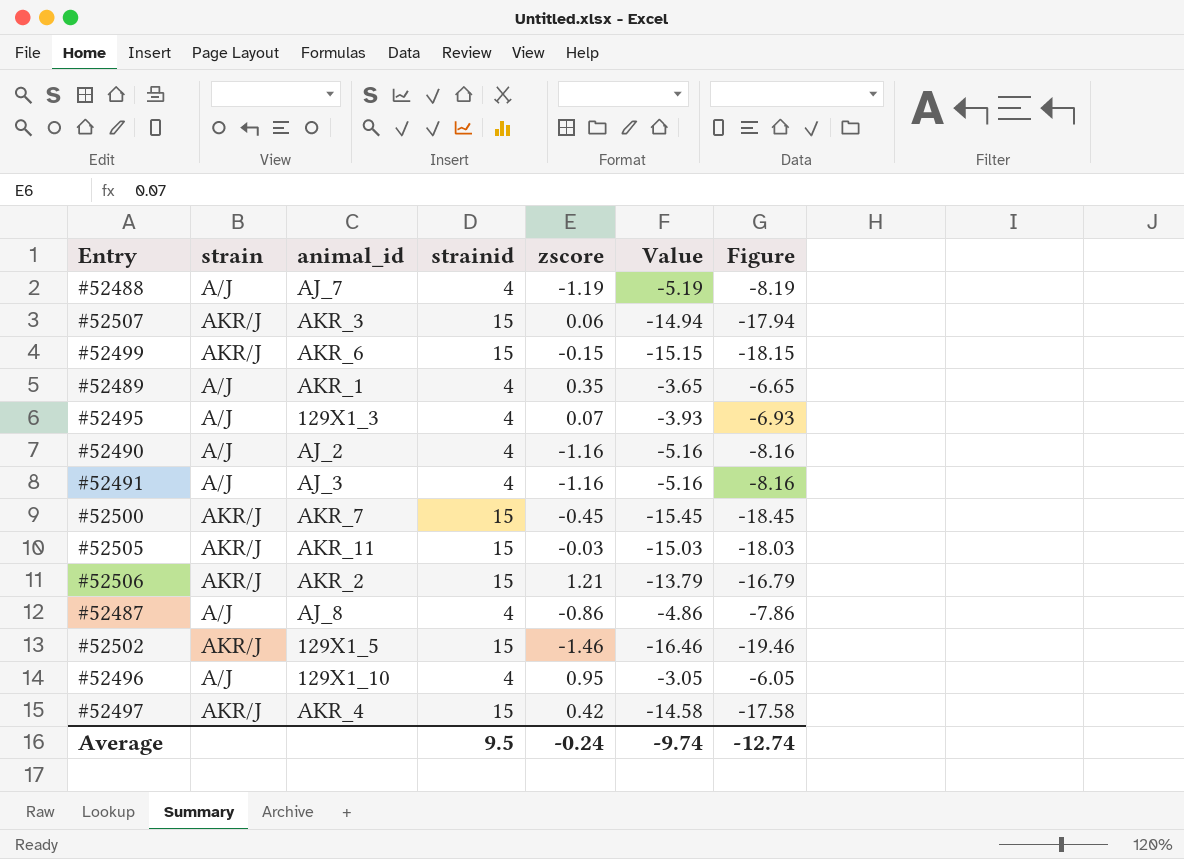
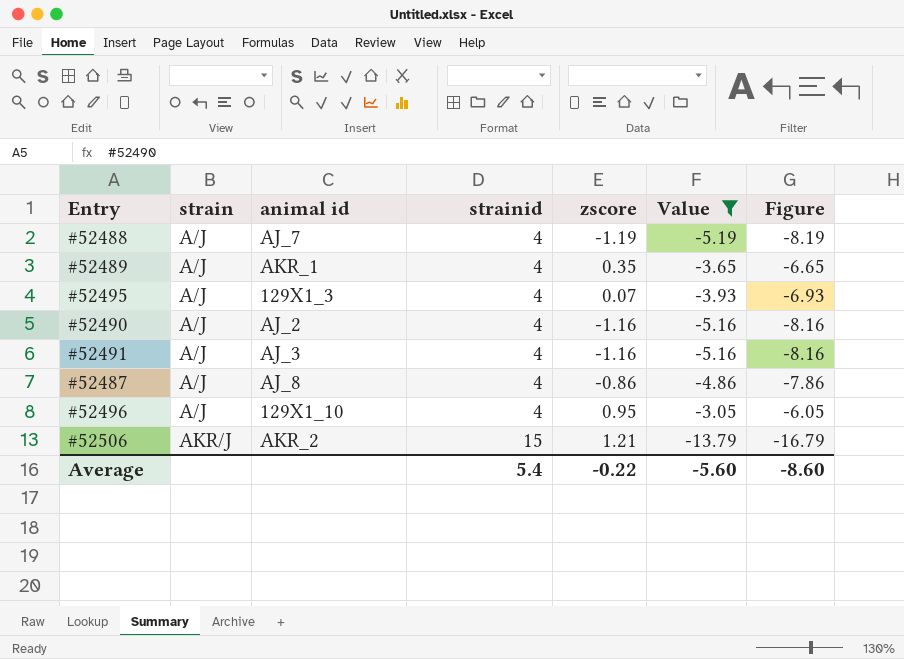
filter: none -> Value >= -13.79
row order: none -> strain ascending
column name: animal_id -> animal id
Average | strainid: 9.5 -> 5.4
Average | zscore: -0.24 -> -0.22
Average | Value: -9.74 -> -5.60
Average | Figure: -12.74 -> -8.60

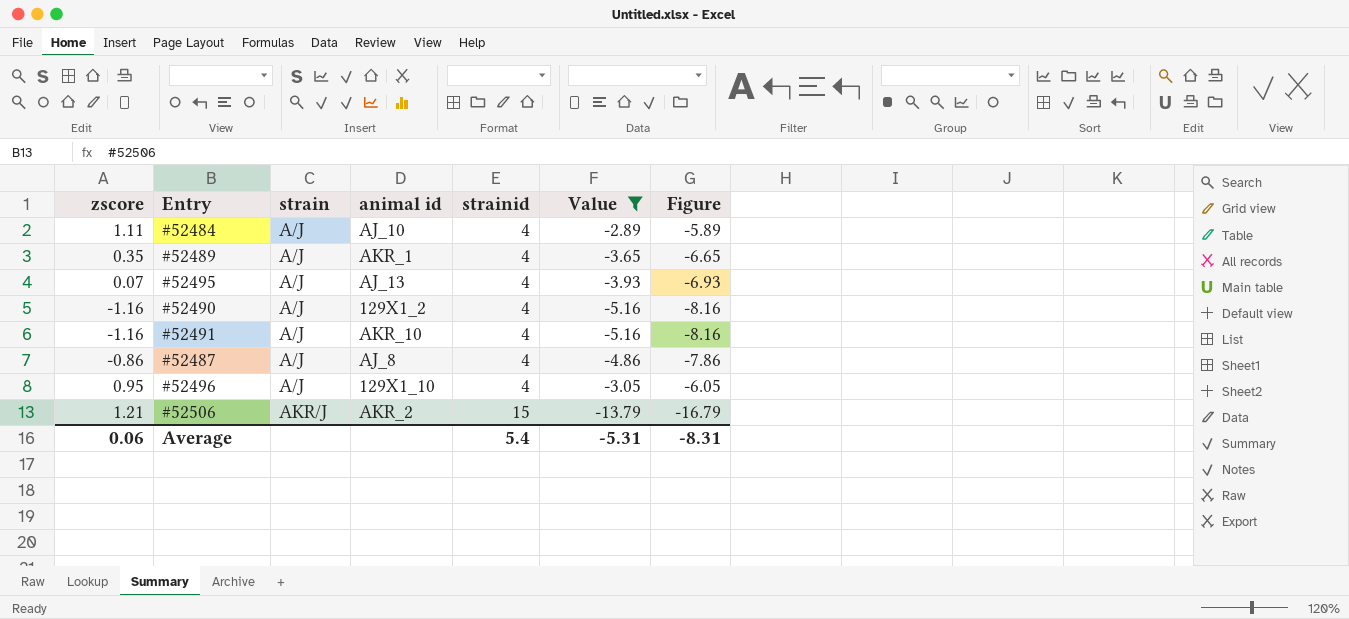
column zscore | position: 5 -> 1
row #52488: A/J | AJ_7 | 4 | -1.19 | -5.19 | -8.19 -> none
row #52484: none -> 1.11 | A/J | AJ_10 | 4 | -2.89 | -5.89
#52495 | animal id: 129X1_3 -> AJ_13
#52490 | animal id: AJ_2 -> 129X1_2
#52491 | animal id: AJ_3 -> AKR_10
Average | zscore: -0.22 -> 0.06
Average | Value: -5.60 -> -5.31
Average | Figure: -8.60 -> -8.31

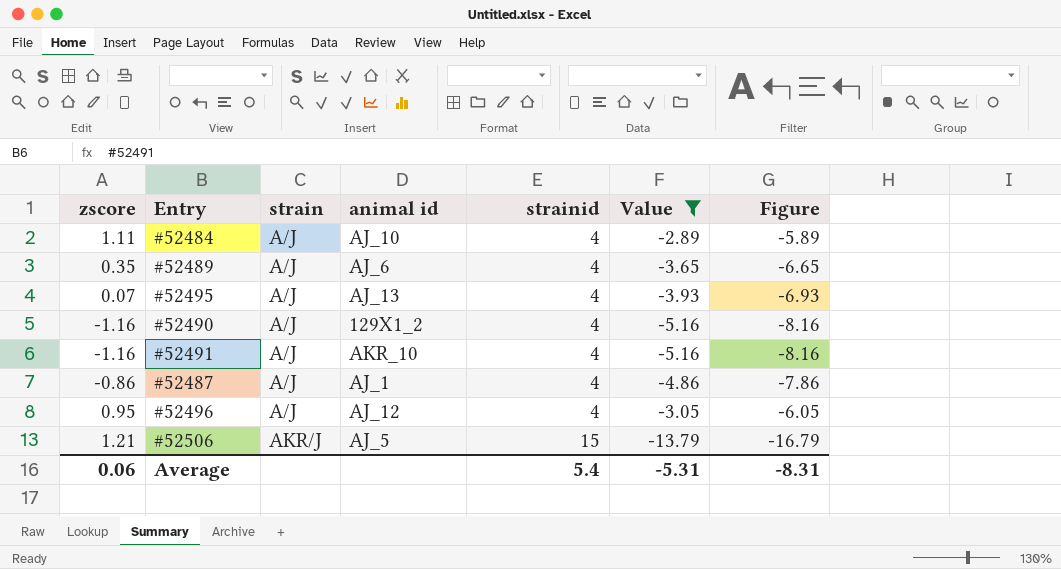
#52489 | animal id: AKR_1 -> AJ_6
#52487 | animal id: AJ_8 -> AJ_1
#52496 | animal id: 129X1_10 -> AJ_12
#52506 | animal id: AKR_2 -> AJ_5

